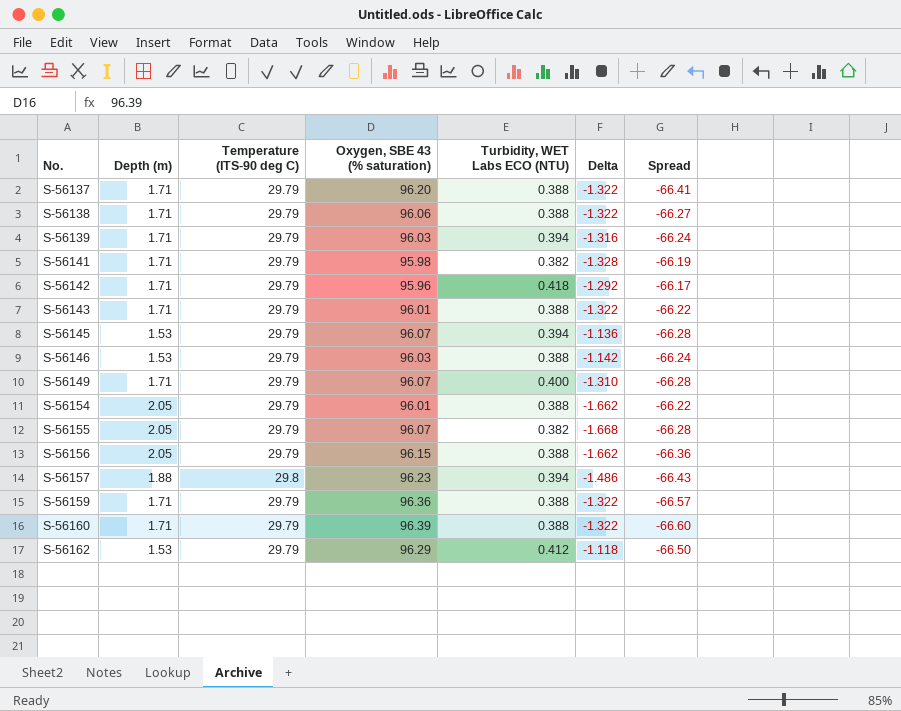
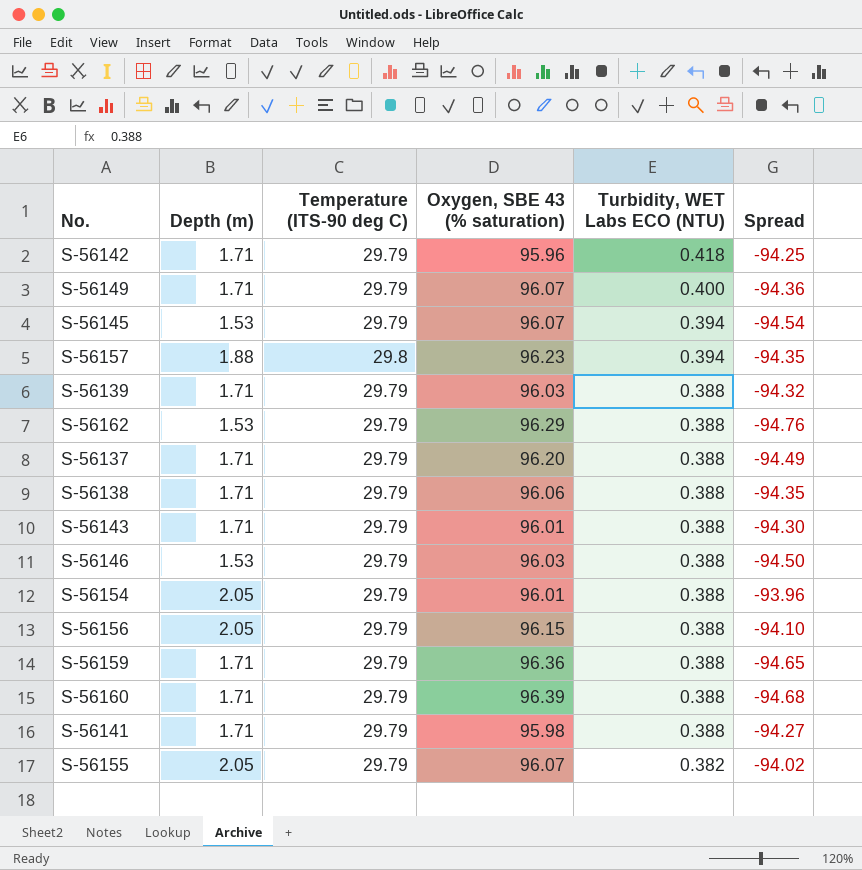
row order: No. ascending -> Turbidity, WET Labs ECO (NTU) descending
column Delta | formula: [Turbidity, WET Labs ECO (NTU)] - [Depth (m)] -> none
column Spread | formula: [Temperature (ITS-90 deg C)] - [Oxygen, SBE 43 (% saturation)] -> [Depth (m)] - [Oxygen, SBE 43 (% saturation)]
S-56139 | Turbidity, WET Labs ECO (NTU): 0.394 -> 0.388
S-56162 | Turbidity, WET Labs ECO (NTU): 0.412 -> 0.388
S-56141 | Turbidity, WET Labs ECO (NTU): 0.382 -> 0.388

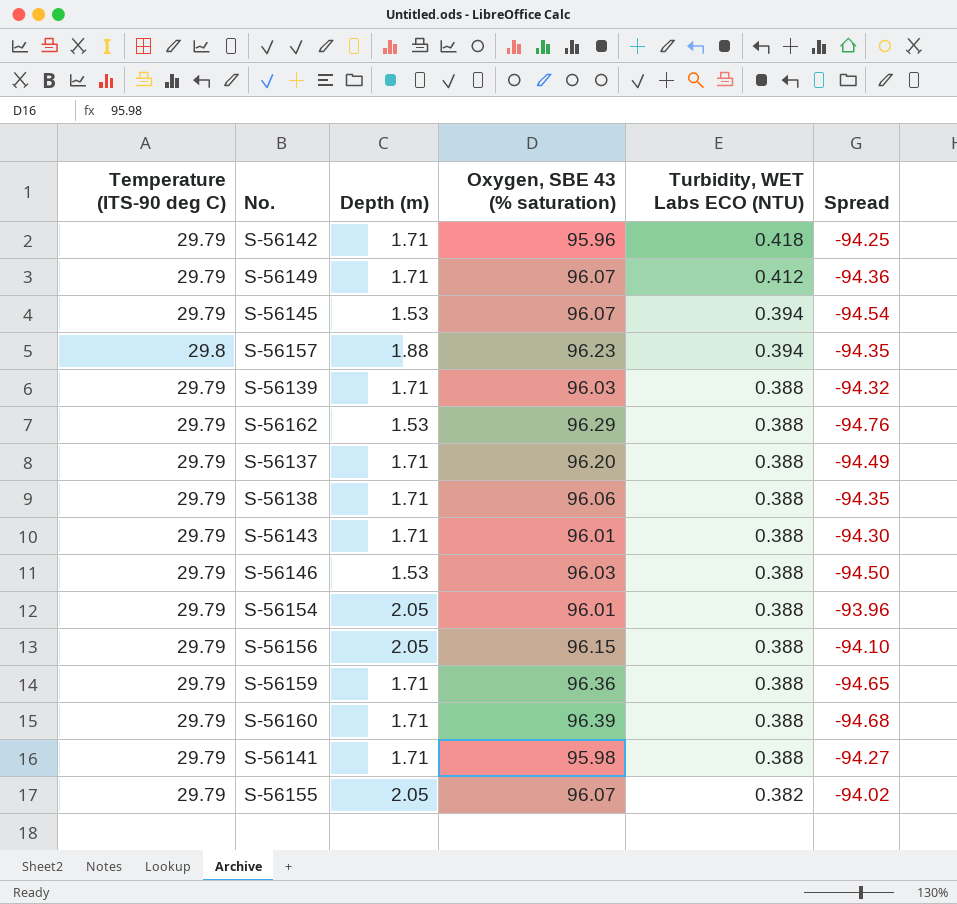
column Temperature (ITS-90 deg C) | position: 3 -> 1
S-56149 | Turbidity, WET Labs ECO (NTU): 0.400 -> 0.412

